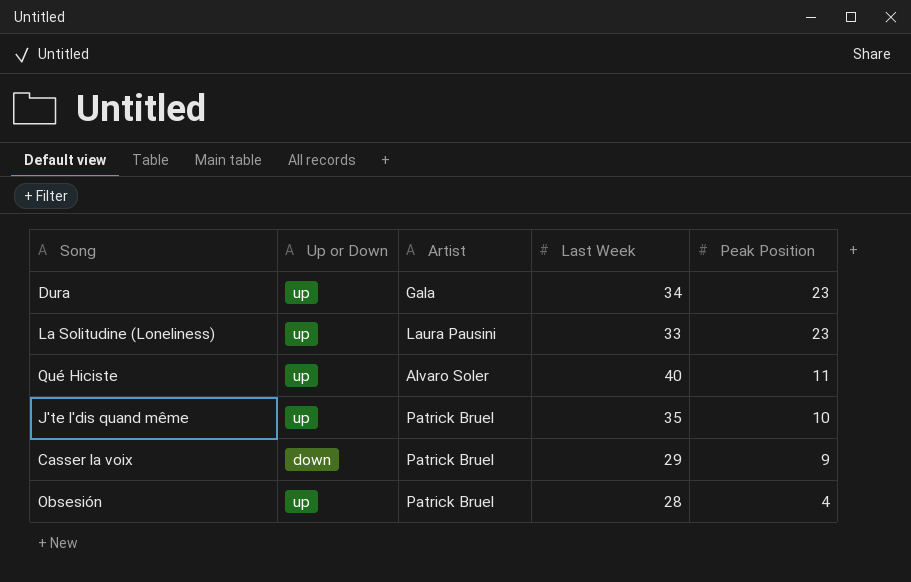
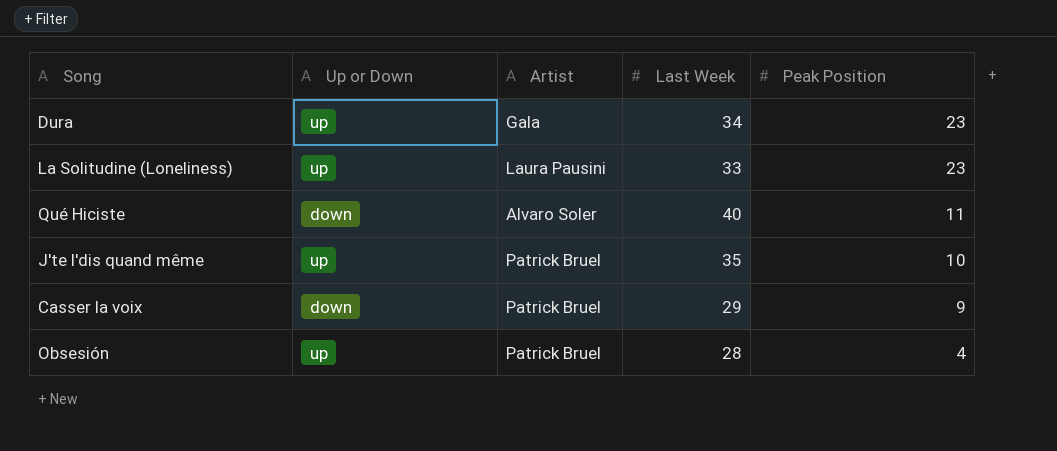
Qué Hiciste | Up or Down: up -> down

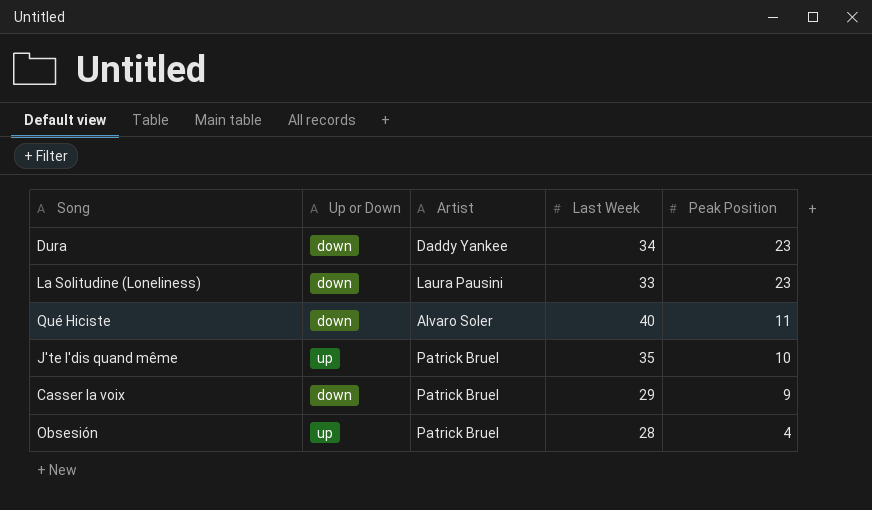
Dura | Up or Down: up -> down
Dura | Artist: Gala -> Daddy Yankee
La Solitudine (Loneliness) | Up or Down: up -> down

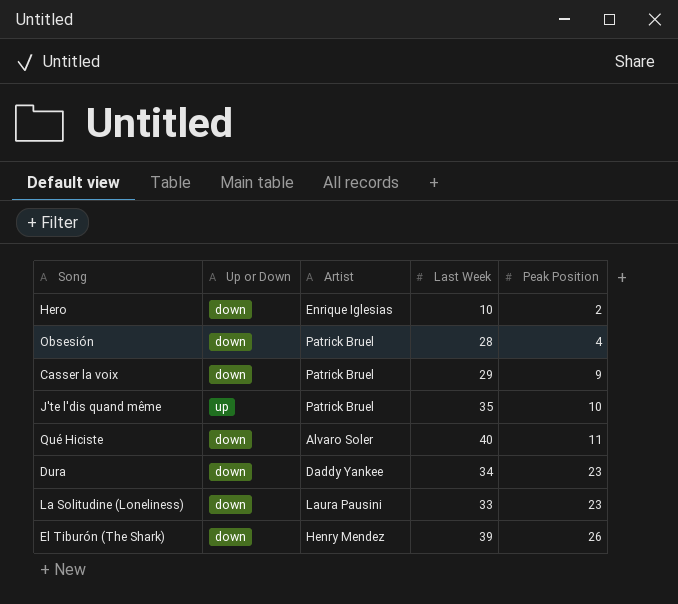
row order: Peak Position descending -> Peak Position ascending
row Hero: none -> down | Enrique Iglesias | 10 | 2
Obsesión | Up or Down: up -> down
row El Tiburón (The Shark): none -> down | Henry Mendez | 39 | 26

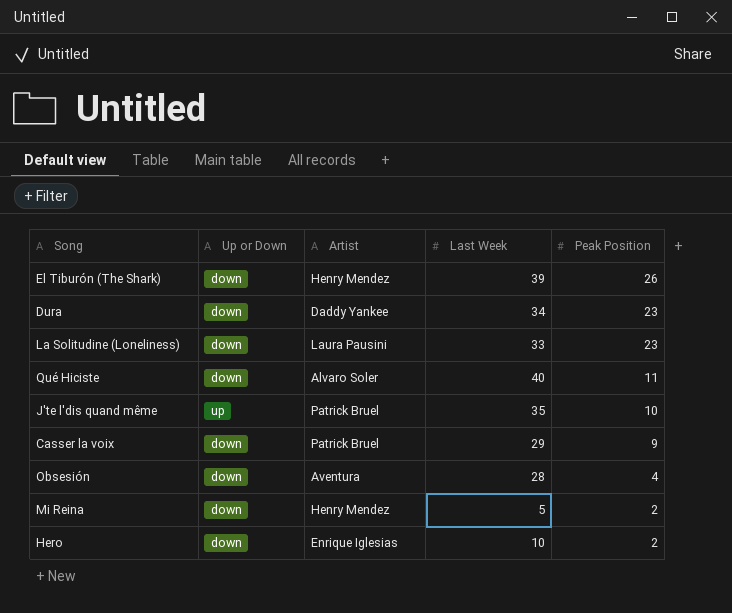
row order: Peak Position ascending -> Peak Position descending
Obsesión | Artist: Patrick Bruel -> Aventura
row Mi Reina: none -> down | Henry Mendez | 5 | 2

